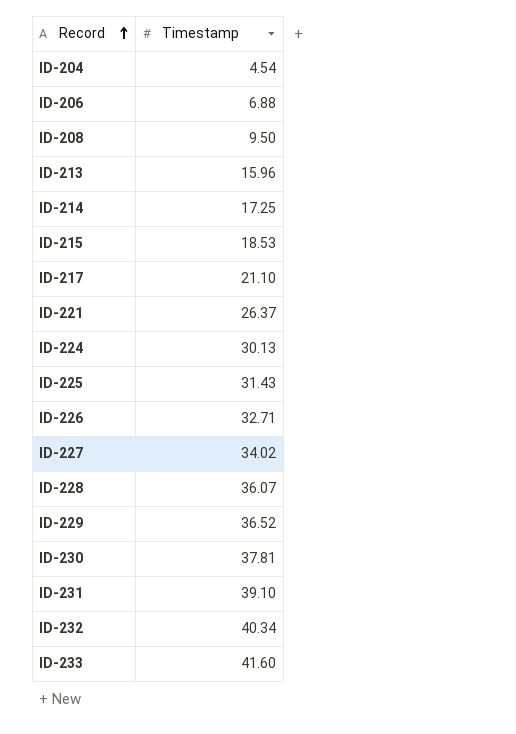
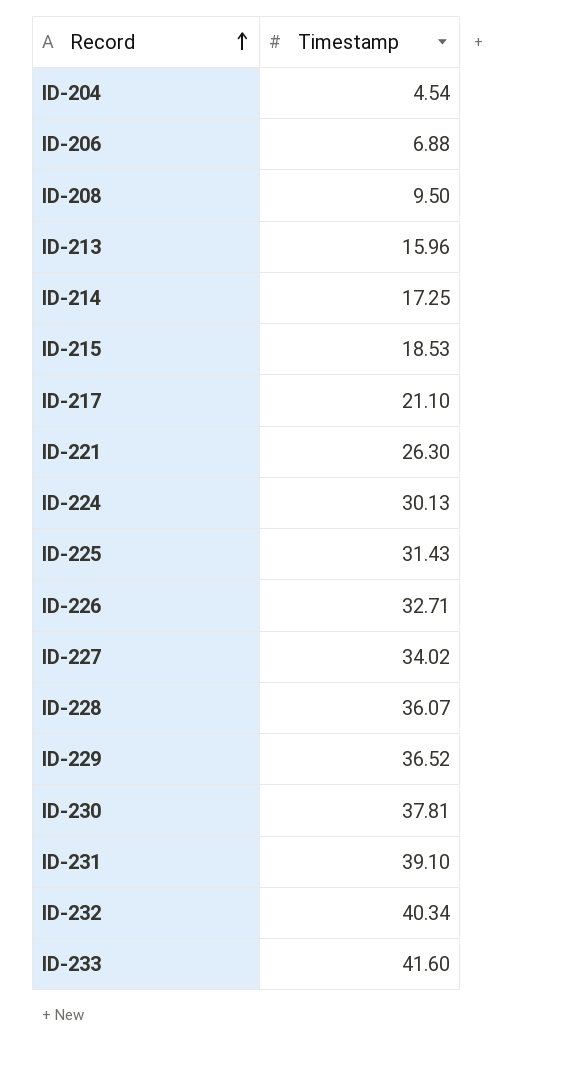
ID-221 | Timestamp: 26.37 -> 26.30

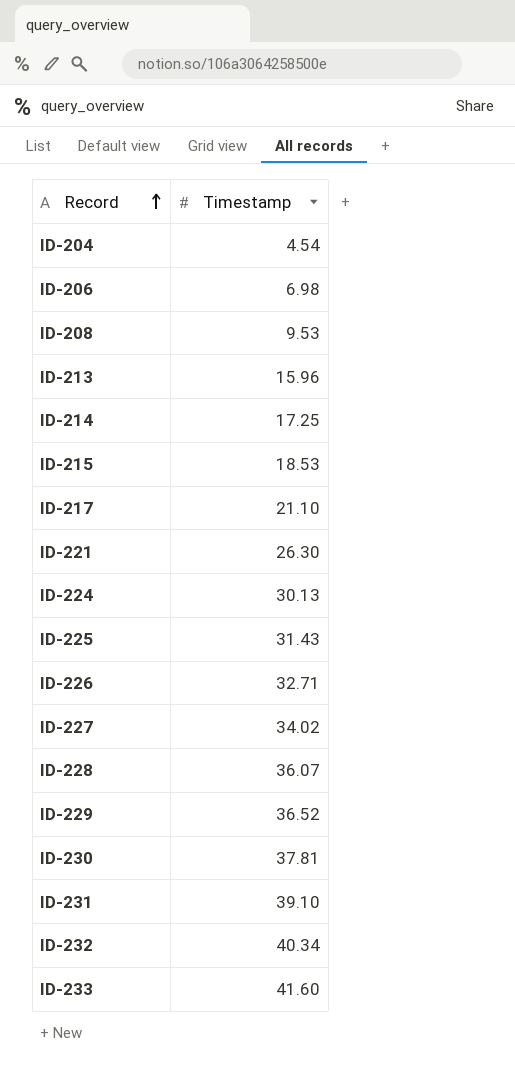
ID-206 | Timestamp: 6.88 -> 6.98
ID-208 | Timestamp: 9.50 -> 9.53

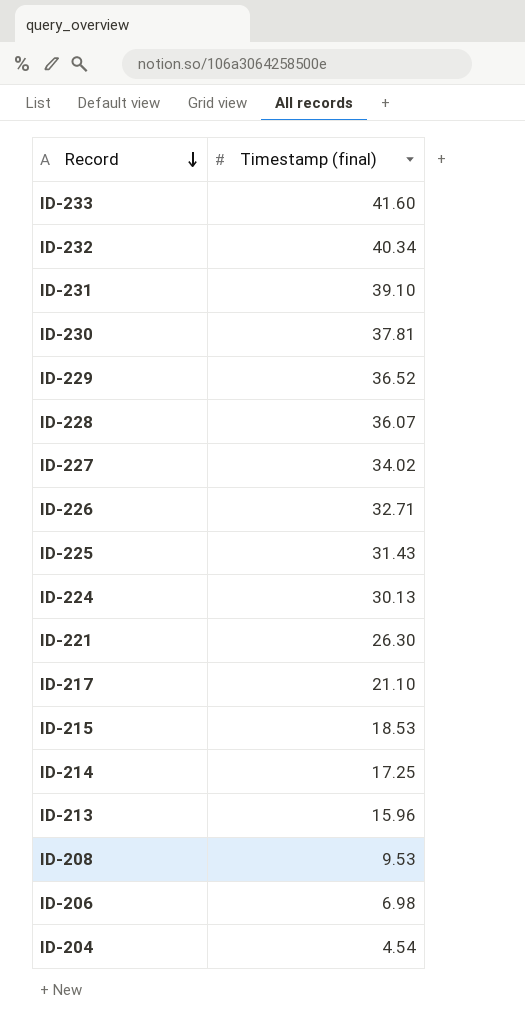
row order: Record ascending -> Record descending
column name: Timestamp -> Timestamp (final)

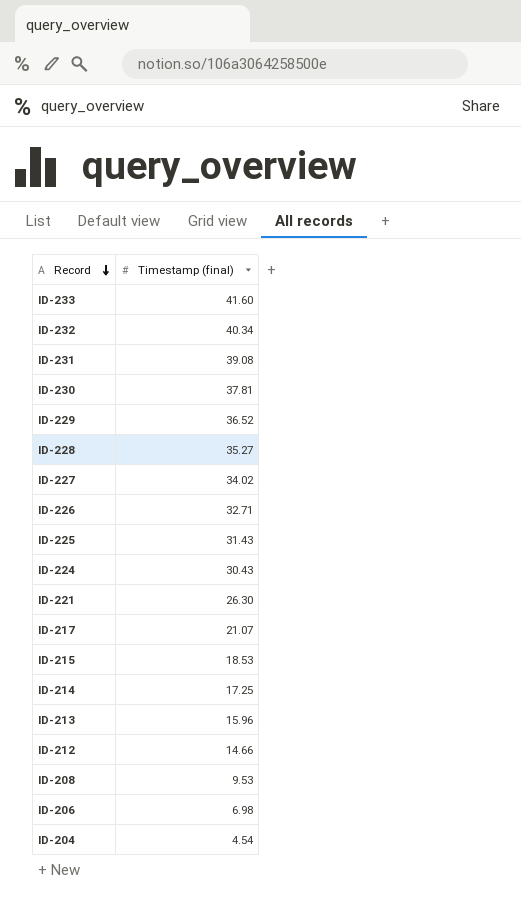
ID-231 | Timestamp (final): 39.10 -> 39.08
ID-228 | Timestamp (final): 36.07 -> 35.27
ID-224 | Timestamp (final): 30.13 -> 30.43
ID-217 | Timestamp (final): 21.10 -> 21.07
row ID-212: none -> 14.66

